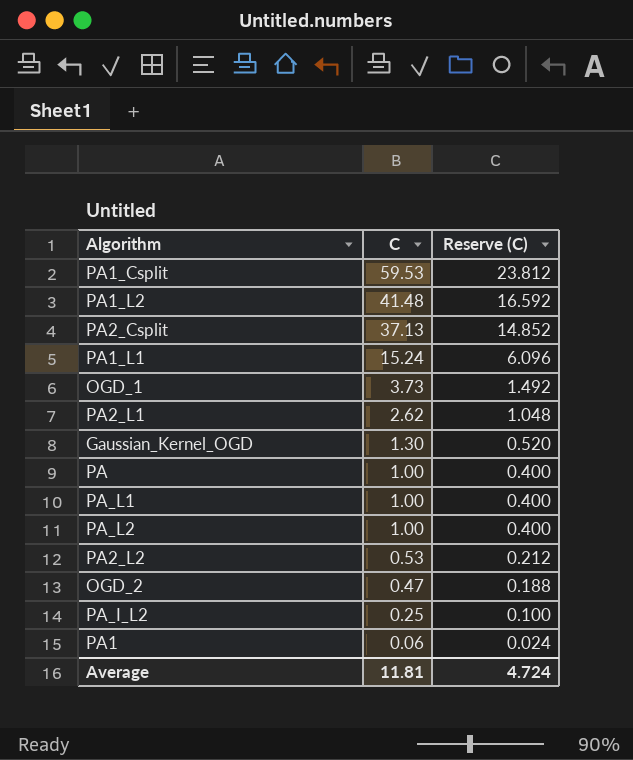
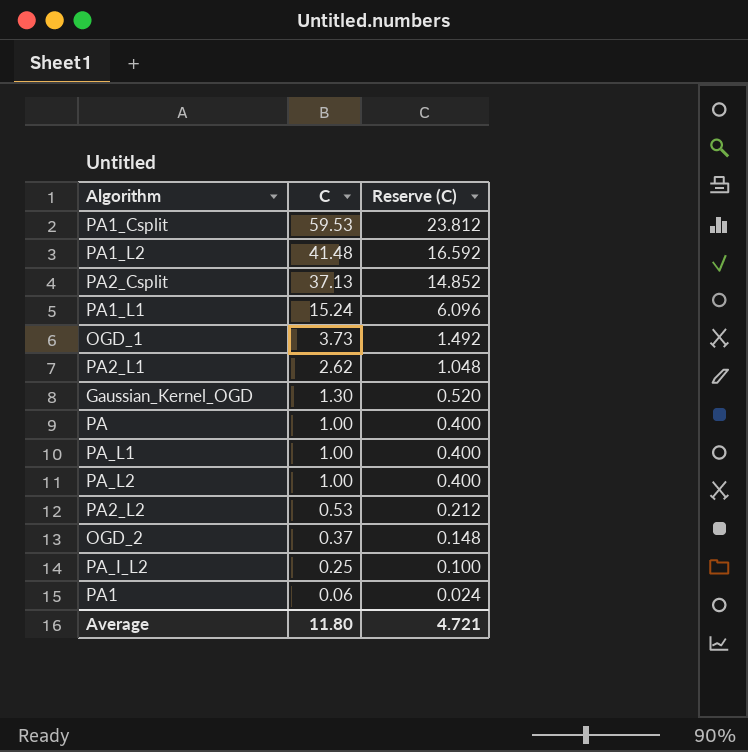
OGD_2 | C: 0.47 -> 0.37
OGD_2 | Reserve (C): 0.188 -> 0.148
Average | C: 11.81 -> 11.80
Average | Reserve (C): 4.724 -> 4.721

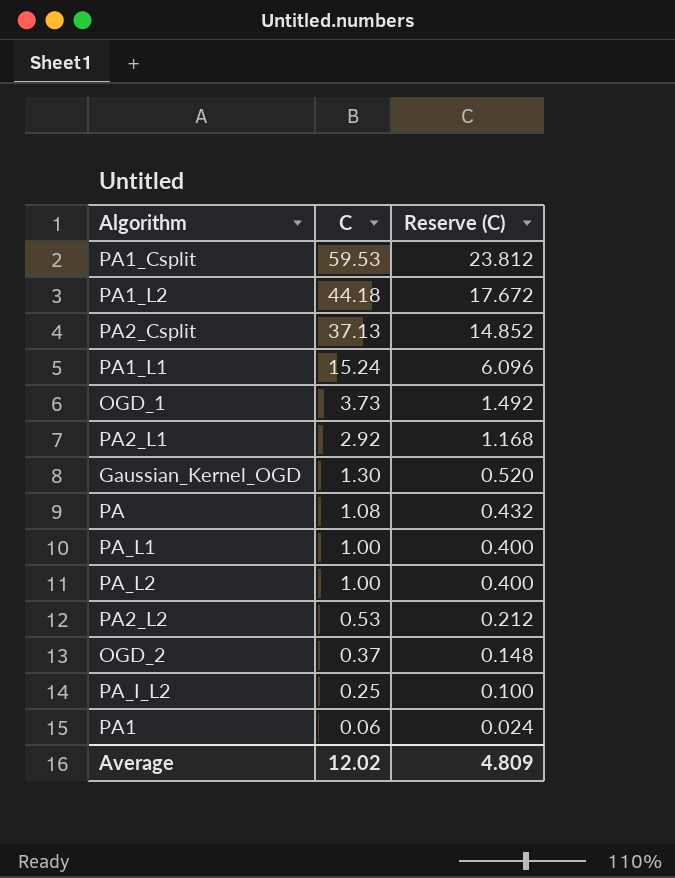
PA1_L2 | C: 41.48 -> 44.18
PA1_L2 | Reserve (C): 16.592 -> 17.672
PA2_L1 | C: 2.62 -> 2.92
PA2_L1 | Reserve (C): 1.048 -> 1.168
PA | C: 1.00 -> 1.08
PA | Reserve (C): 0.400 -> 0.432
Average | C: 11.80 -> 12.02
Average | Reserve (C): 4.721 -> 4.809

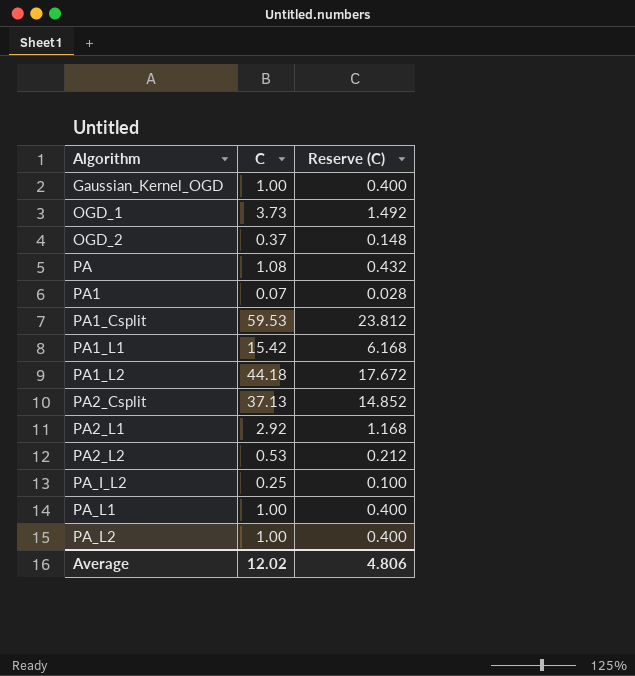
row order: C descending -> Algorithm ascending
Gaussian_Kernel_OGD | C: 1.30 -> 1.00
Gaussian_Kernel_OGD | Reserve (C): 0.520 -> 0.400
PA1 | C: 0.06 -> 0.07
PA1 | Reserve (C): 0.024 -> 0.028
PA1_L1 | C: 15.24 -> 15.42
PA1_L1 | Reserve (C): 6.096 -> 6.168
Average | Reserve (C): 4.809 -> 4.806

